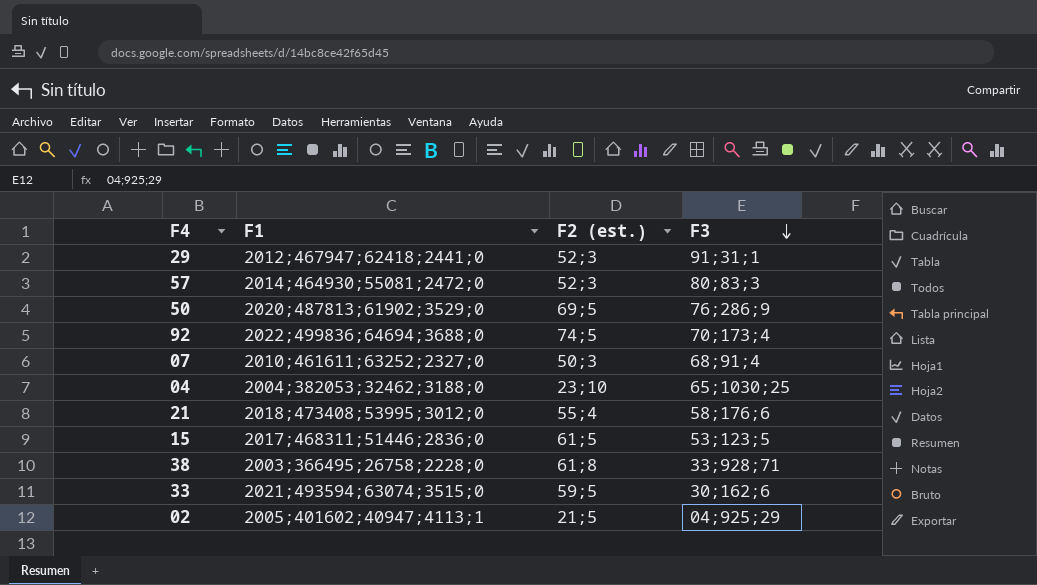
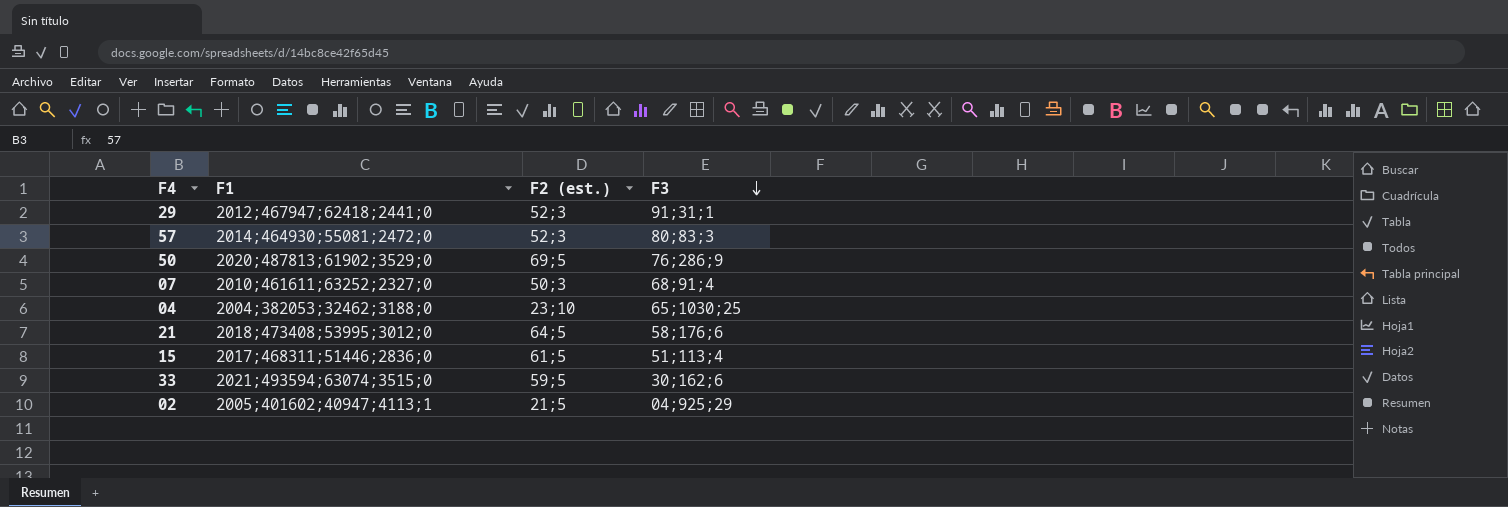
row 92: 2022;499836;64694;3688;0 | 74;5 | 70;173;4 -> none
row 38: 2003;366495;26758;2228;0 | 61;8 | 33;928;71 -> none
21 | F2 (est.): 55;4 -> 64;5
15 | F3: 53;123;5 -> 51;113;4

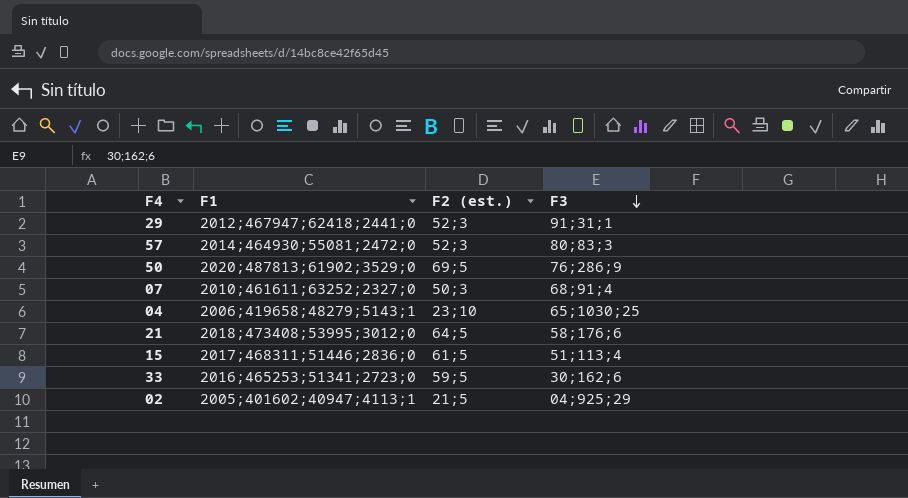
04 | F1: 2004;382053;32462;3188;0 -> 2006;419658;48279;5143;1
33 | F1: 2021;493594;63074;3515;0 -> 2016;465253;51341;2723;0

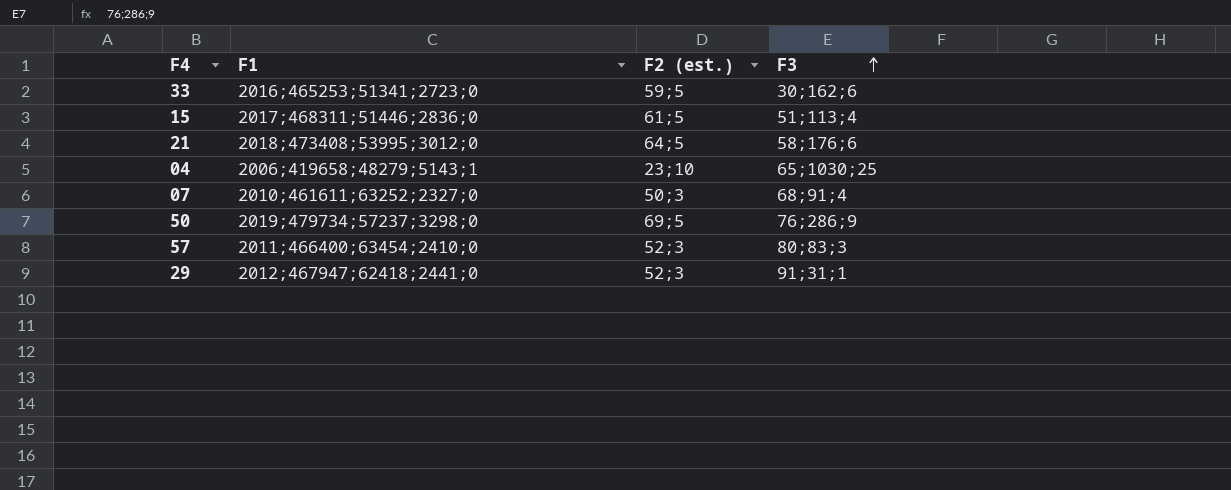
row order: F3 descending -> F3 ascending
row 02: 2005;401602;40947;4113;1 | 21;5 | 04;925;29 -> none
50 | F1: 2020;487813;61902;3529;0 -> 2019;479734;57237;3298;0
57 | F1: 2014;464930;55081;2472;0 -> 2011;466400;63454;2410;0

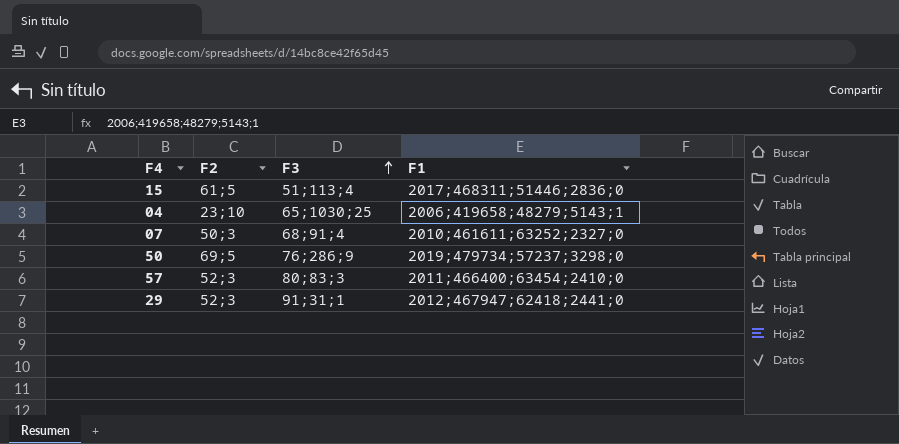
column name: F2 (est.) -> F2
column F1 | position: 2 -> 4
row 33: 2016;465253;51341;2723;0 | 59;5 | 30;162;6 -> none
row 21: 2018;473408;53995;3012;0 | 64;5 | 58;176;6 -> none

